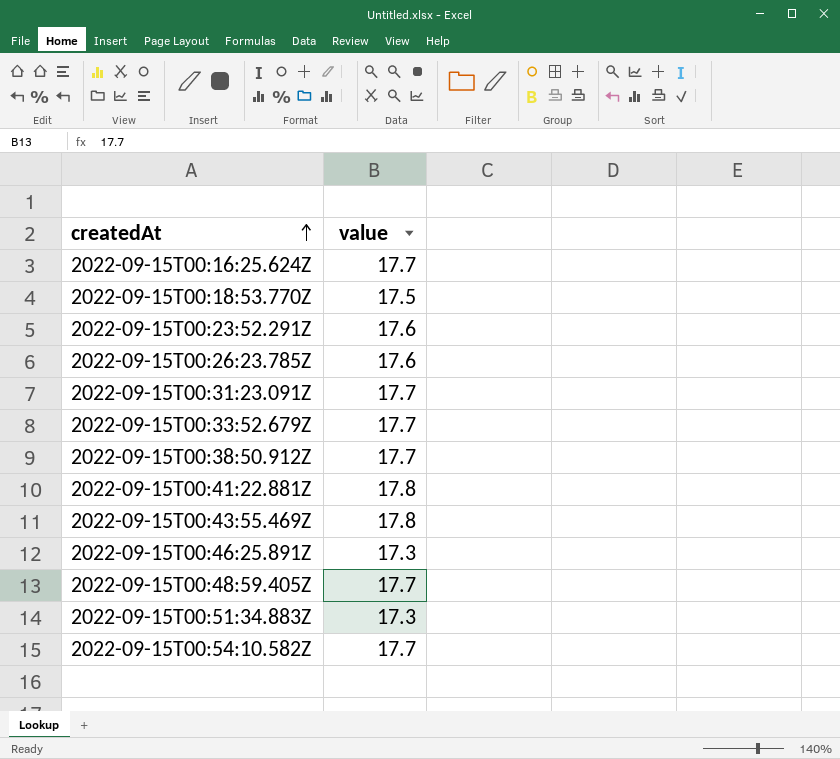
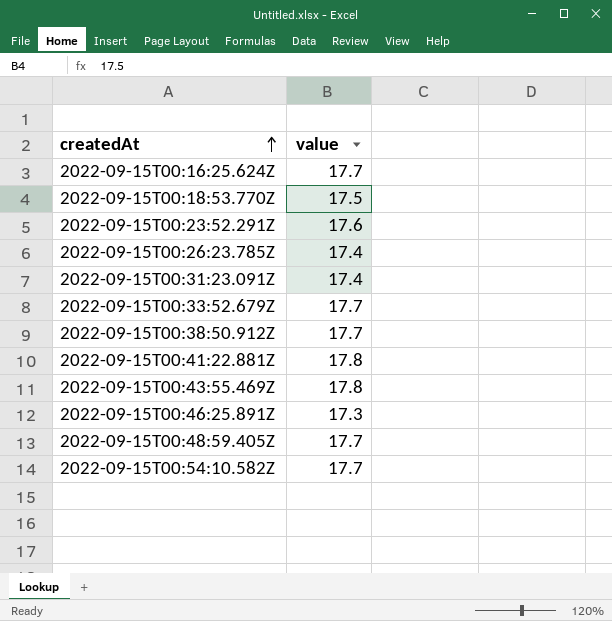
row 2022-09-15T00:51:34.883Z: 17.3 -> none
2022-09-15T00:26:23.785Z | value: 17.6 -> 17.4
2022-09-15T00:31:23.091Z | value: 17.7 -> 17.4

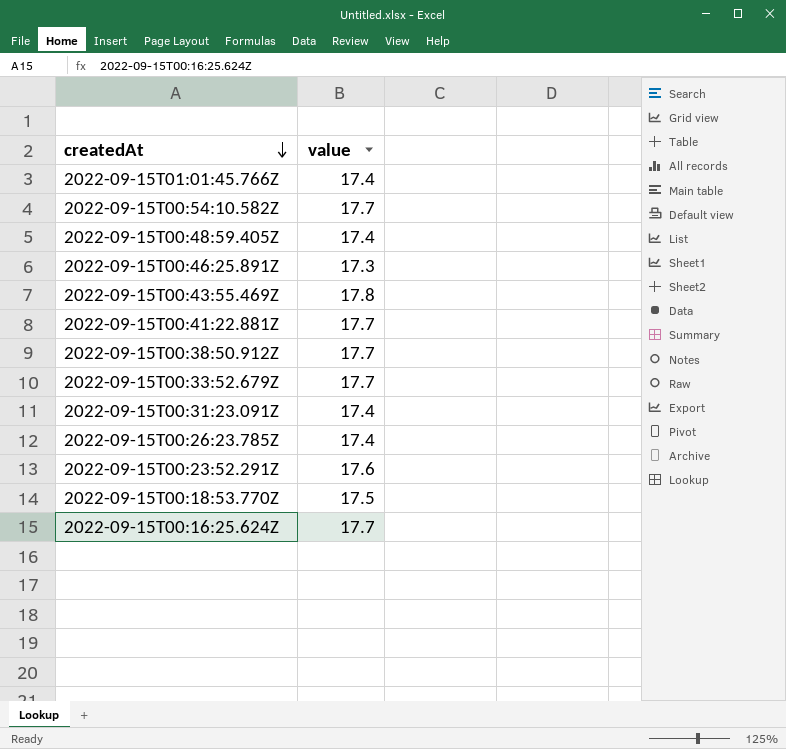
row order: createdAt ascending -> createdAt descending
row 2022-09-15T01:01:45.766Z: none -> 17.4
2022-09-15T00:48:59.405Z | value: 17.7 -> 17.4
2022-09-15T00:41:22.881Z | value: 17.8 -> 17.7

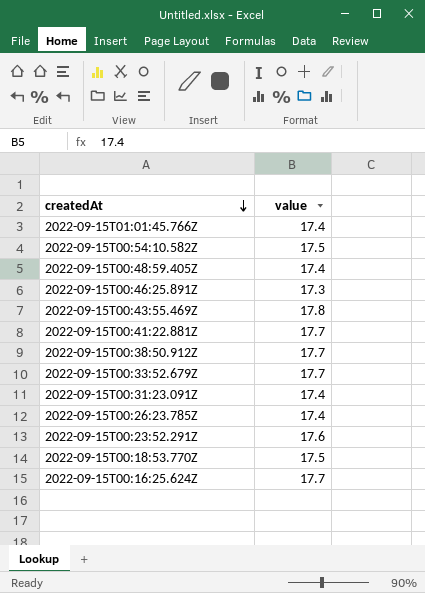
2022-09-15T00:54:10.582Z | value: 17.7 -> 17.5

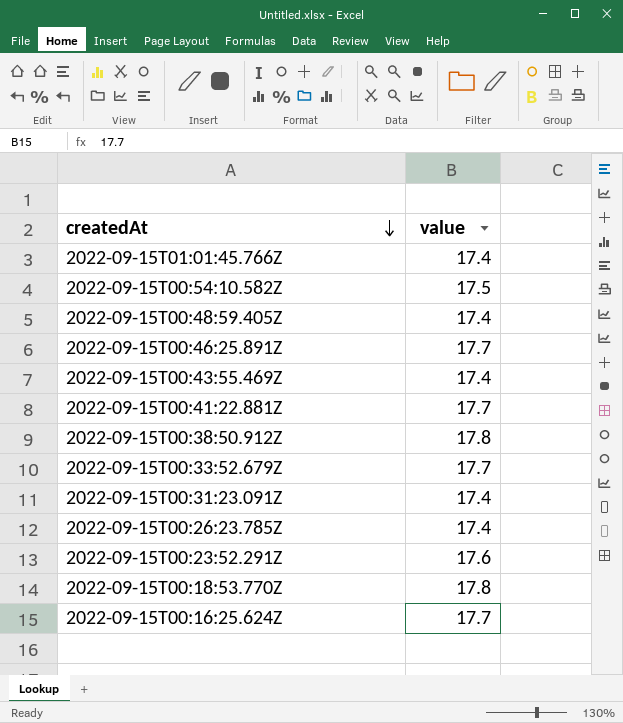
2022-09-15T00:46:25.891Z | value: 17.3 -> 17.7
2022-09-15T00:43:55.469Z | value: 17.8 -> 17.4
2022-09-15T00:38:50.912Z | value: 17.7 -> 17.8
2022-09-15T00:18:53.770Z | value: 17.5 -> 17.8

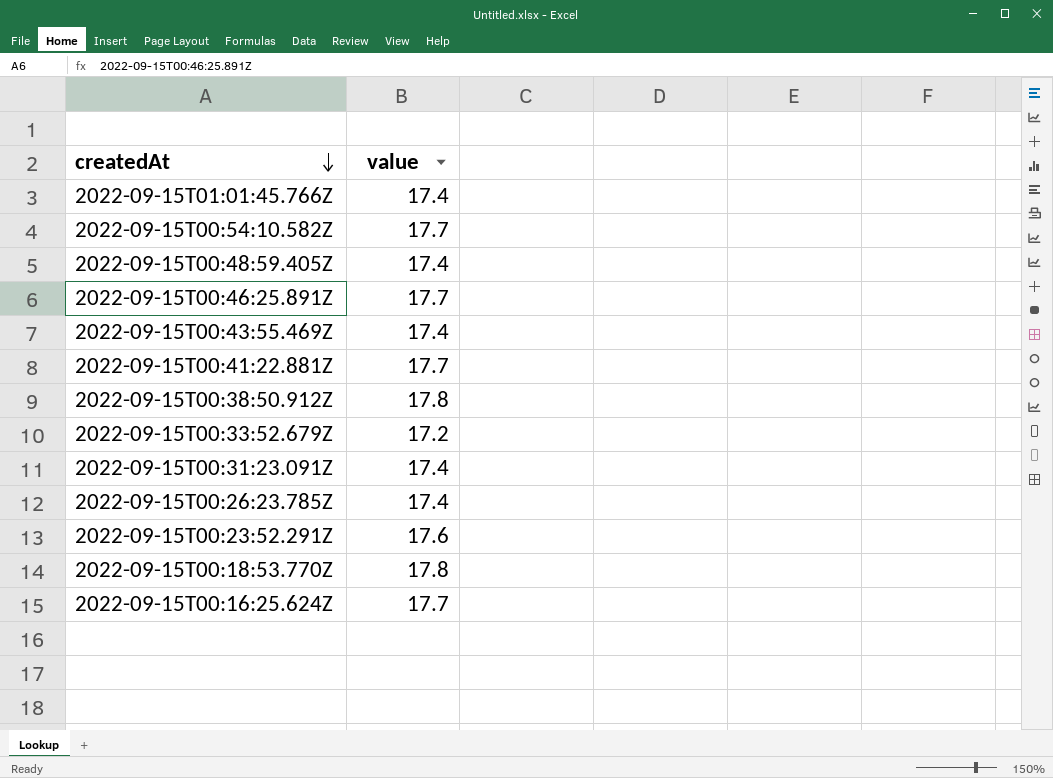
2022-09-15T00:54:10.582Z | value: 17.5 -> 17.7
2022-09-15T00:33:52.679Z | value: 17.7 -> 17.2

